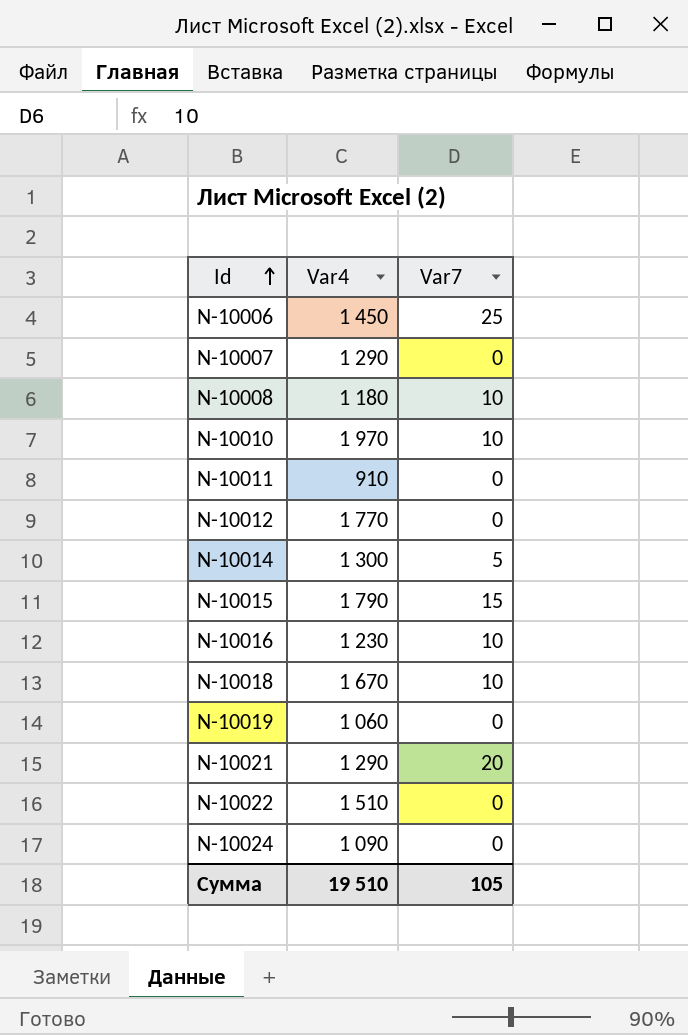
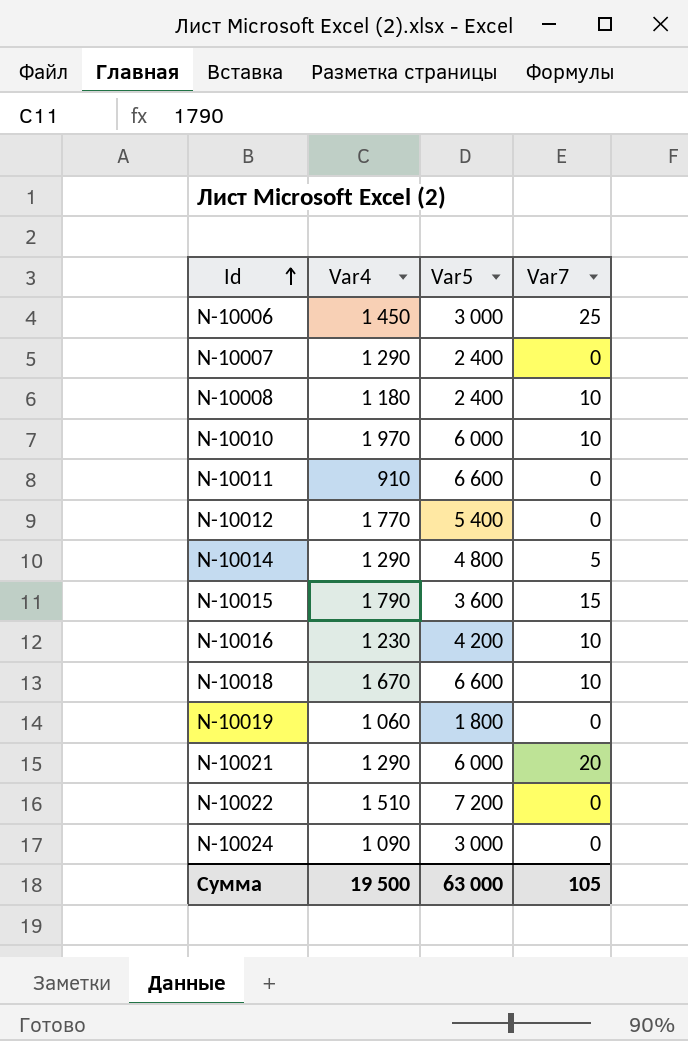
column Var5 | position: none -> 3
N-10014 | Var4: 1 300 -> 1 290
Сумма | Var4: 19 510 -> 19 500

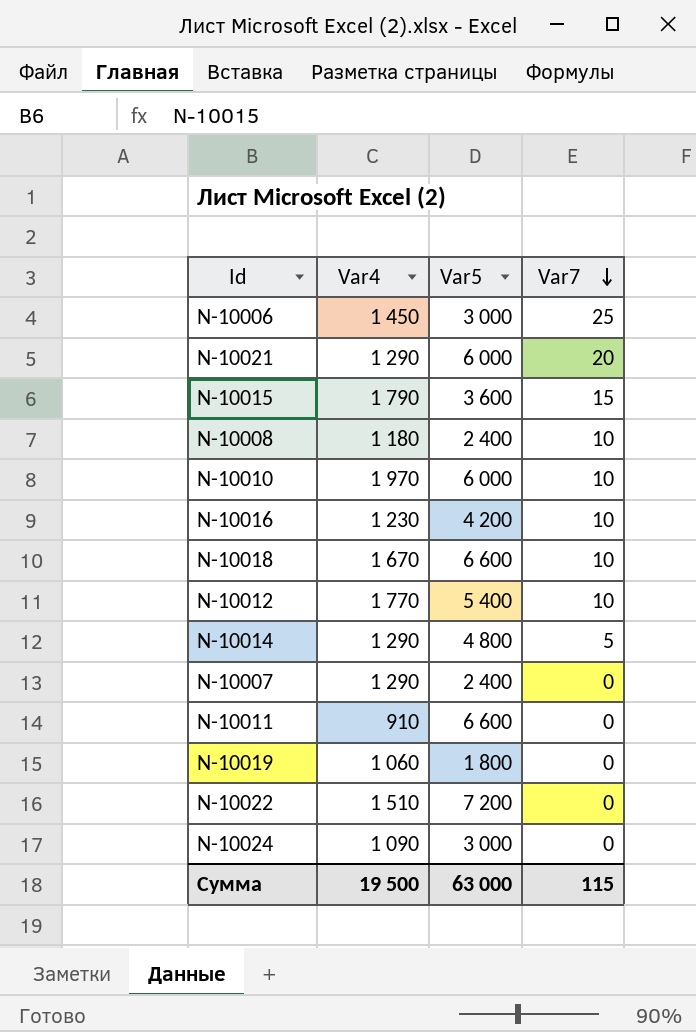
row order: Id ascending -> Var7 descending
N-10012 | Var7: 0 -> 10
Сумма | Var7: 105 -> 115

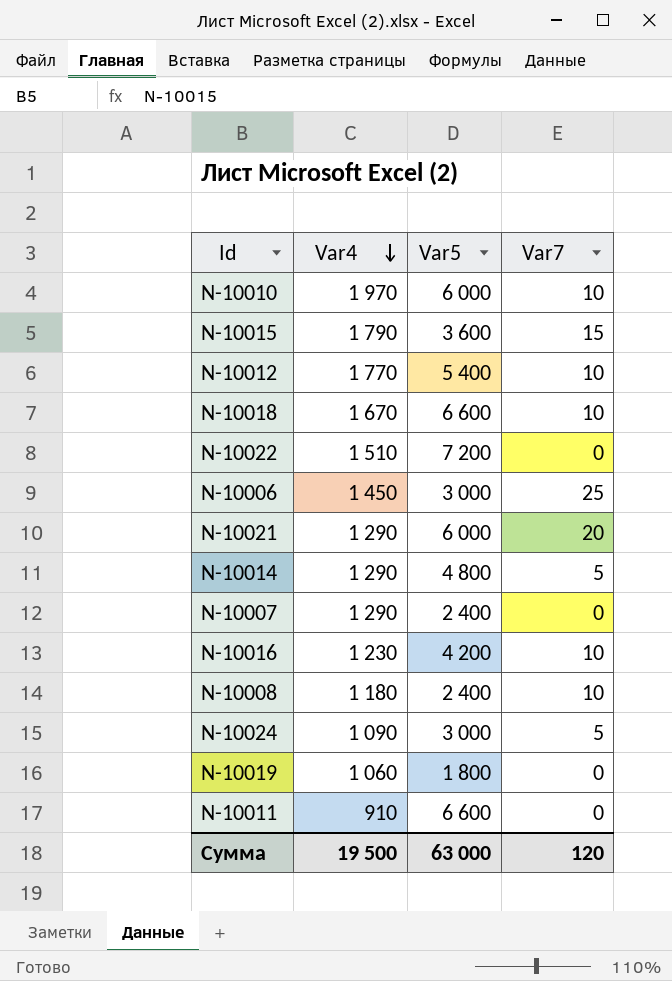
row order: Var7 descending -> Var4 descending
N-10024 | Var7: 0 -> 5
Сумма | Var7: 115 -> 120

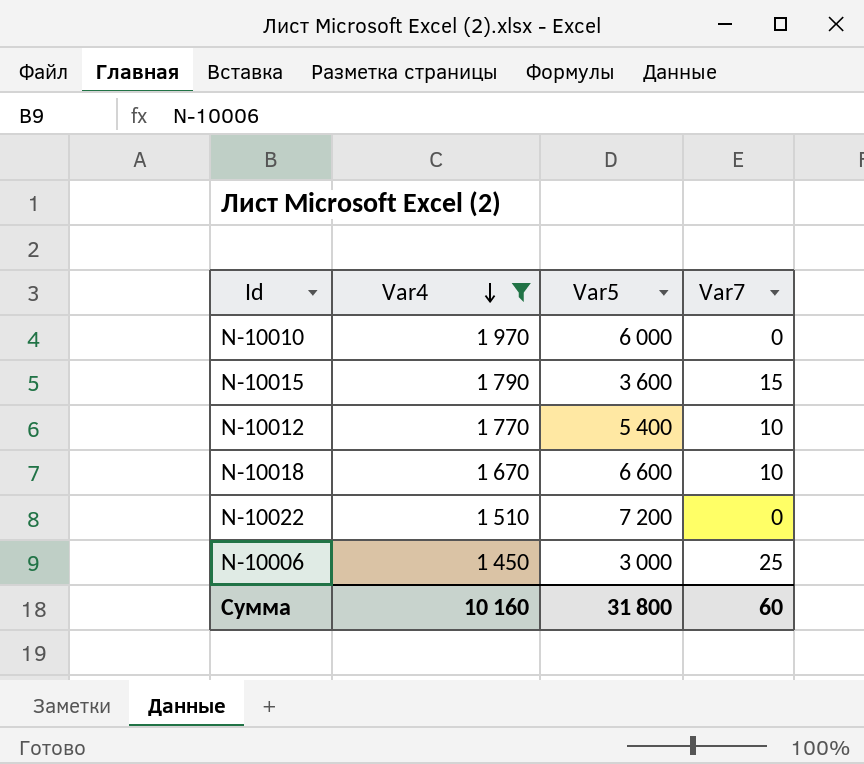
filter: none -> Var4 >= 1 450
N-10010 | Var7: 10 -> 0
Сумма | Var4: 19 500 -> 10 160
Сумма | Var5: 63 000 -> 31 800
Сумма | Var7: 120 -> 60

